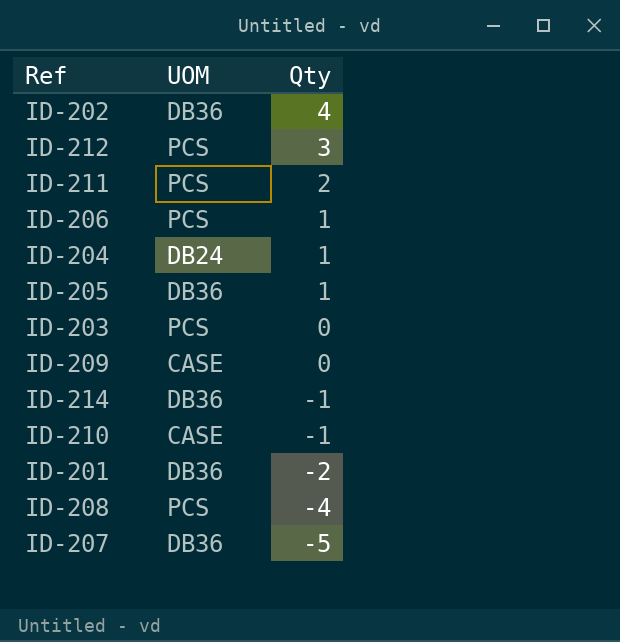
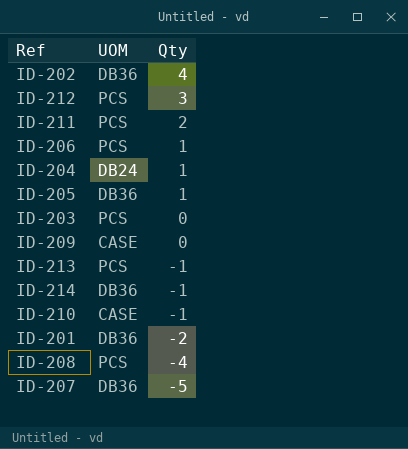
row ID-213: none -> PCS | -1

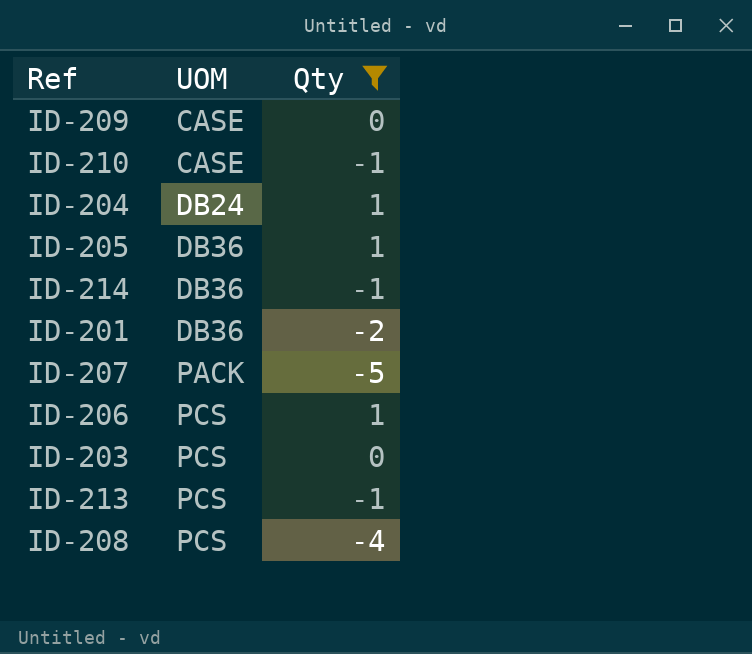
filter: none -> Qty <= 1
row order: Qty descending -> UOM ascending
ID-207 | UOM: DB36 -> PACK

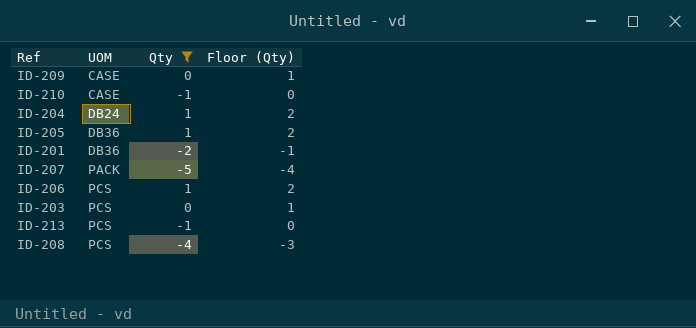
column Floor (Qty) | formula: none -> [Qty] + 1
row ID-214: DB36 | -1 -> none

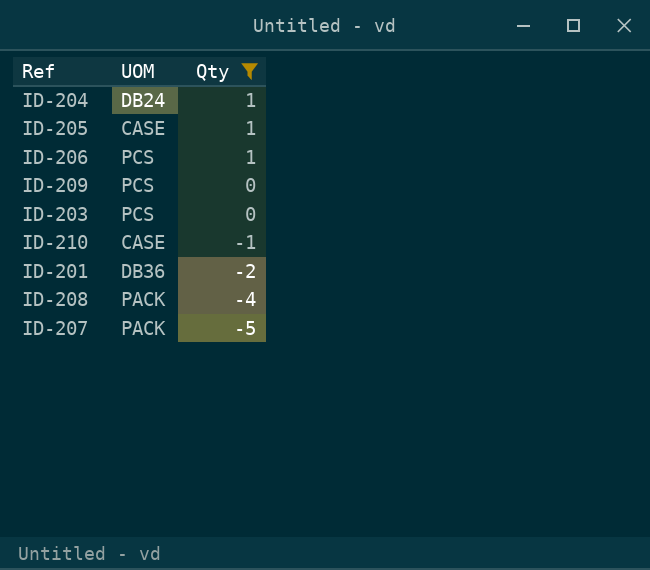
row order: UOM ascending -> Qty descending
column Floor (Qty) | formula: [Qty] + 1 -> none
row ID-213: PCS | -1 | 0 -> none
ID-205 | UOM: DB36 -> CASE
ID-209 | UOM: CASE -> PCS
ID-208 | UOM: PCS -> PACK

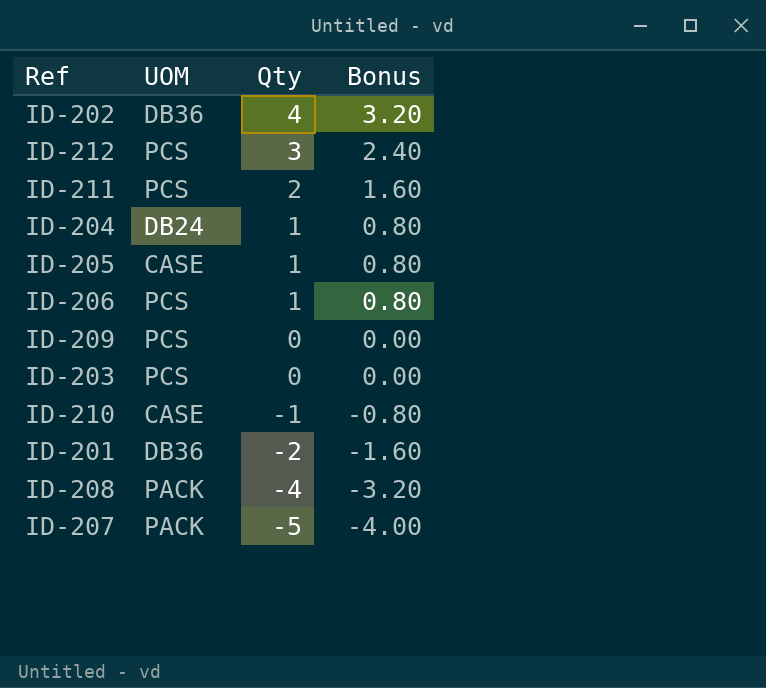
filter: Qty <= 1 -> none
column Bonus | formula: none -> [Qty] * 0.8

